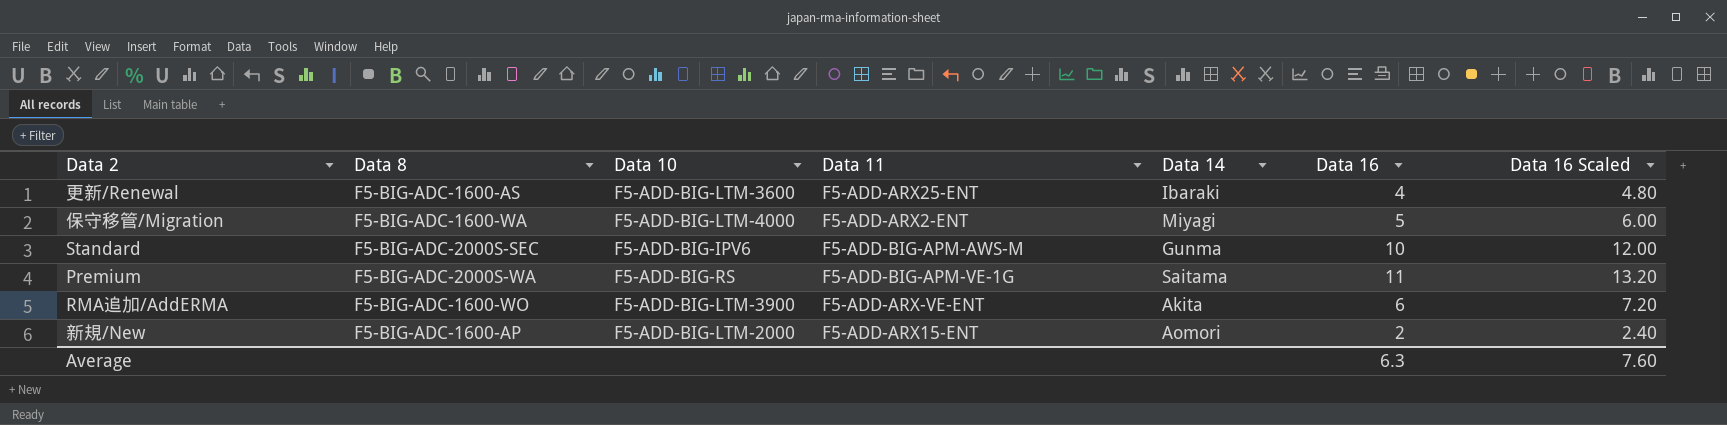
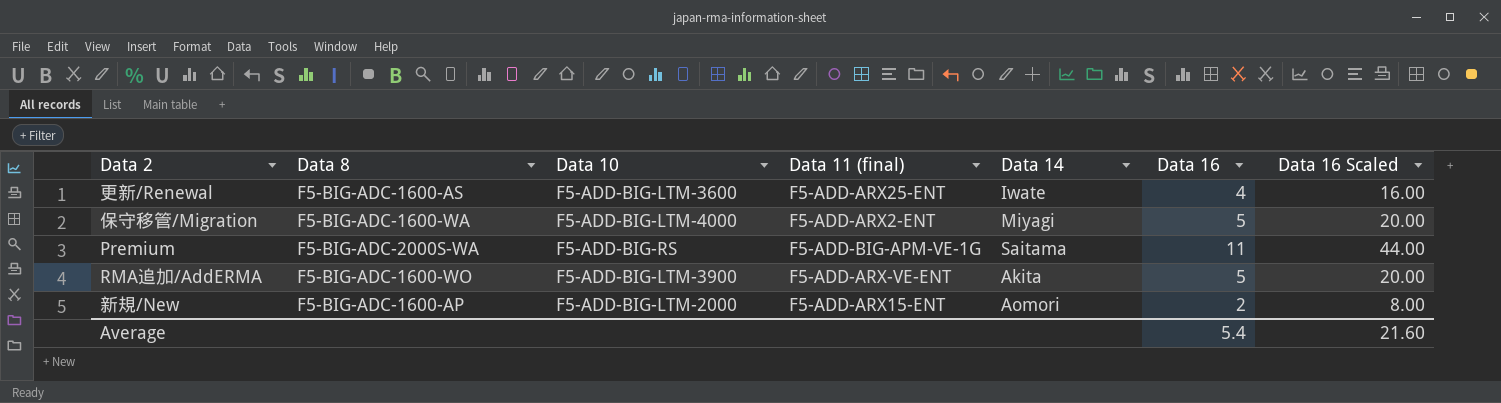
column name: Data 11 -> Data 11 (final)
column Data 16 Scaled | formula: [Data 16] * 1.2 -> [Data 16] * 4
row Standard: F5-BIG-ADC-2000S-SEC | F5-ADD-BIG-IPV6 | F5-ADD-BIG-APM-AWS-M | Gunma | 10 | 12.00 -> none
更新/Renewal | Data 14: Ibaraki -> Iwate
RMA追加/AddERMA | Data 16: 6 -> 5
Average | Data 16: 6.3 -> 5.4
Average | Data 16 Scaled: 7.60 -> 21.60

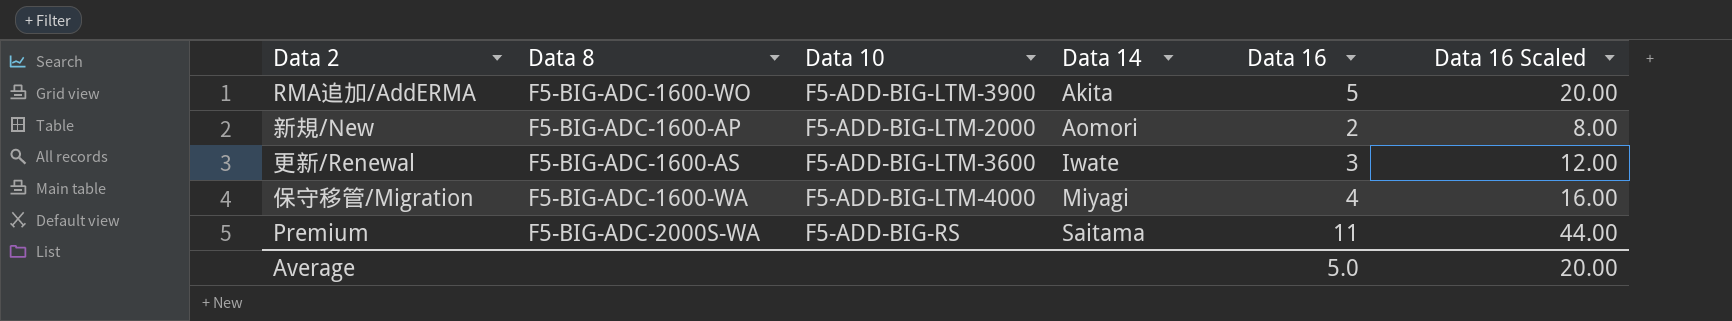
row order: none -> Data 14 ascending
column Data 11 (final) | position: 4 -> none
更新/Renewal | Data 16: 4 -> 3
更新/Renewal | Data 16 Scaled: 16.00 -> 12.00
保守移管/Migration | Data 16: 5 -> 4
保守移管/Migration | Data 16 Scaled: 20.00 -> 16.00
Average | Data 16: 5.4 -> 5.0
Average | Data 16 Scaled: 21.60 -> 20.00

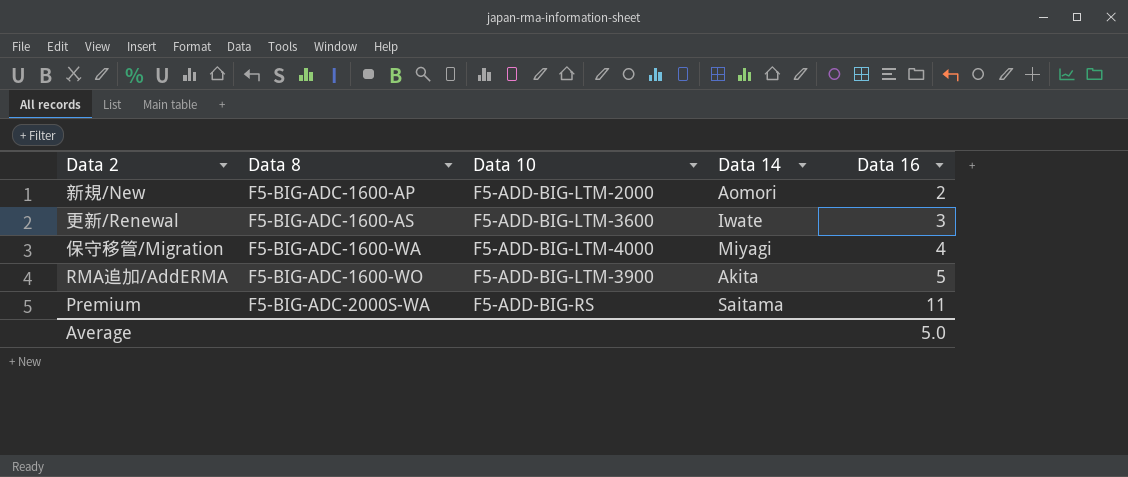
row order: Data 14 ascending -> Data 8 ascending
column Data 16 Scaled | formula: [Data 16] * 4 -> none

